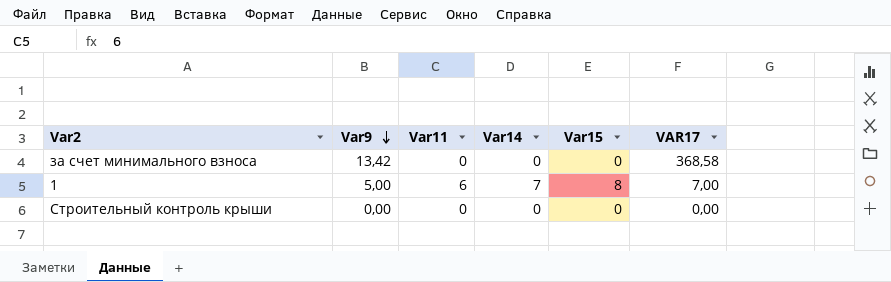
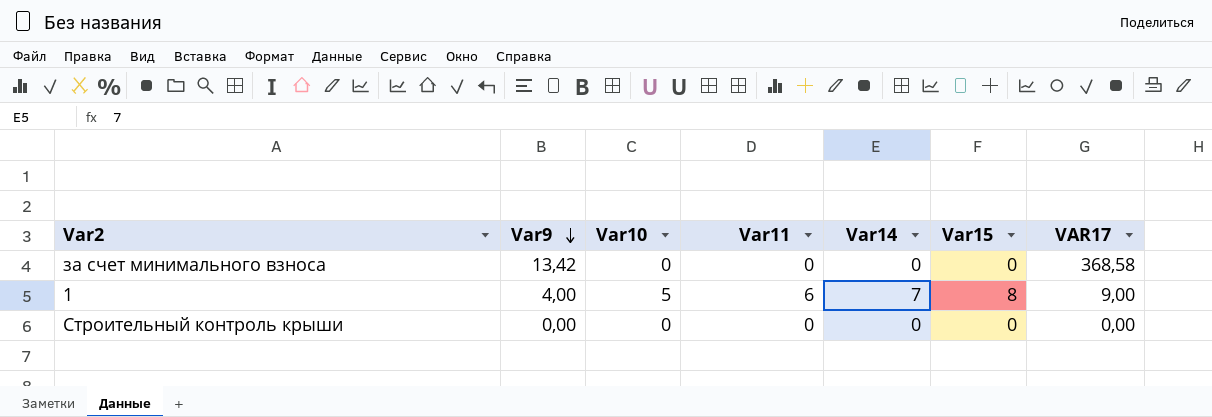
column Var10 | position: none -> 3
1 | Var9: 5,00 -> 4,00
1 | VAR17: 7,00 -> 9,00

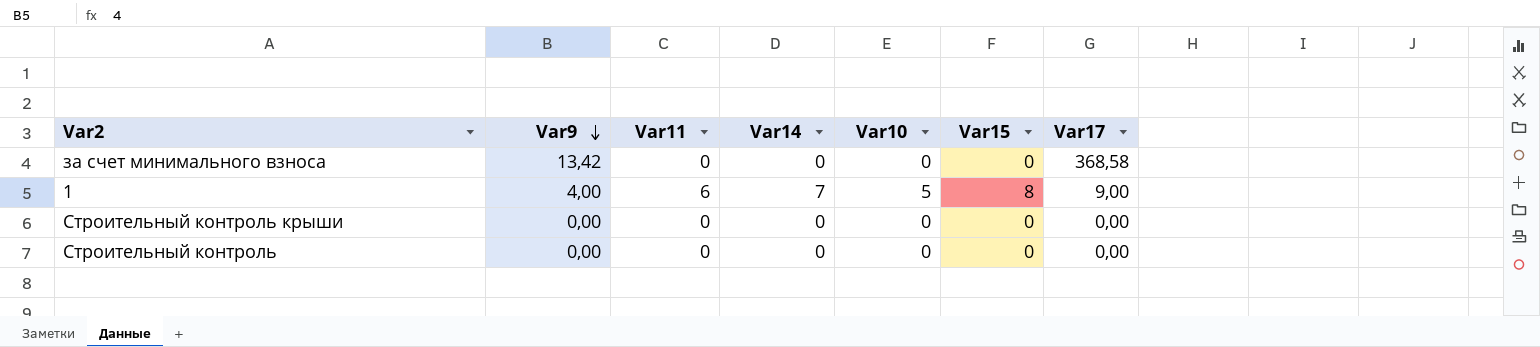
column Var10 | position: 3 -> 5
column name: VAR17 -> Var17
row Строительный контроль: none -> 0,00 | 0 | 0 | 0 | 0 | 0,00

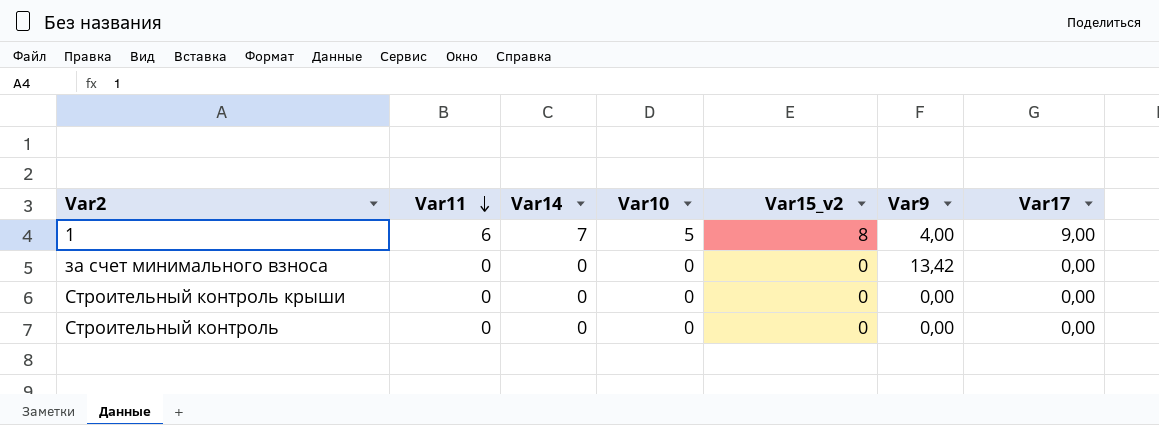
row order: Var9 descending -> Var11 descending
column name: Var15 -> Var15_v2
column Var9 | position: 2 -> 6
за счет минимального взноса | Var17: 368,58 -> 0,00

